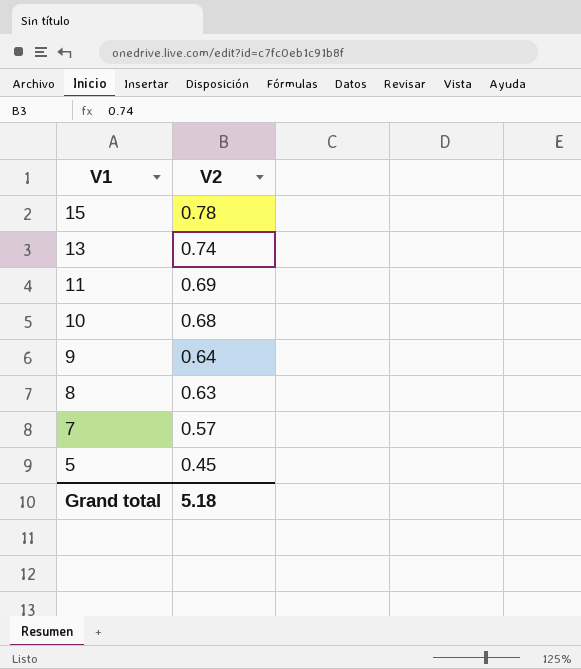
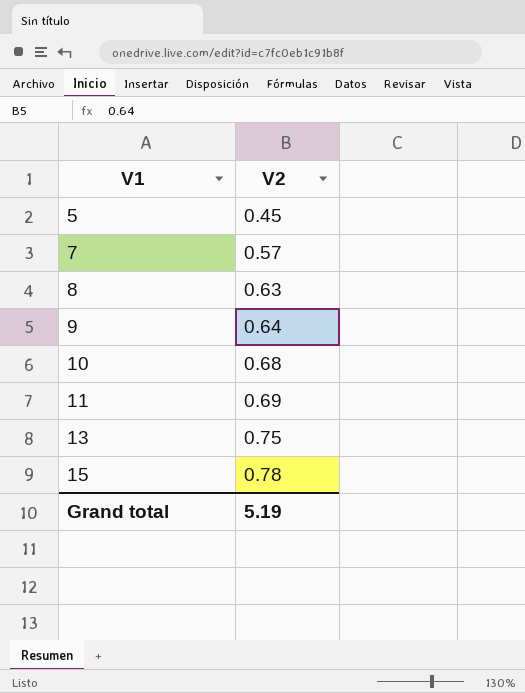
row order: V1 descending -> V1 ascending
13 | V2: 0.74 -> 0.75
Grand total | V2: 5.18 -> 5.19

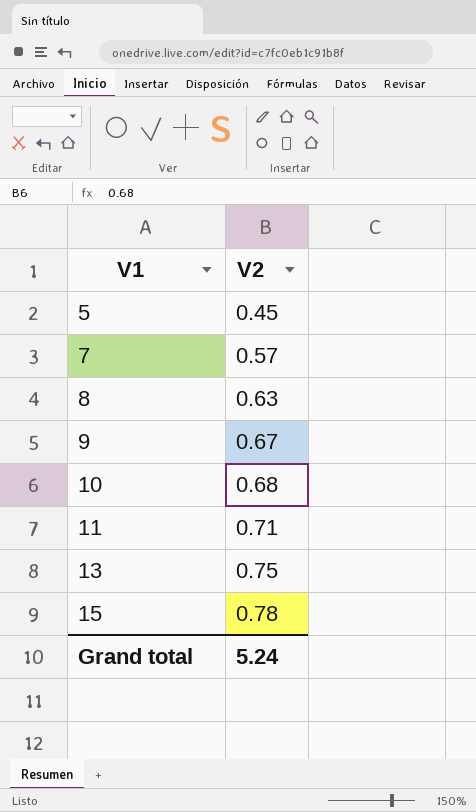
9 | V2: 0.64 -> 0.67
11 | V2: 0.69 -> 0.71
Grand total | V2: 5.19 -> 5.24

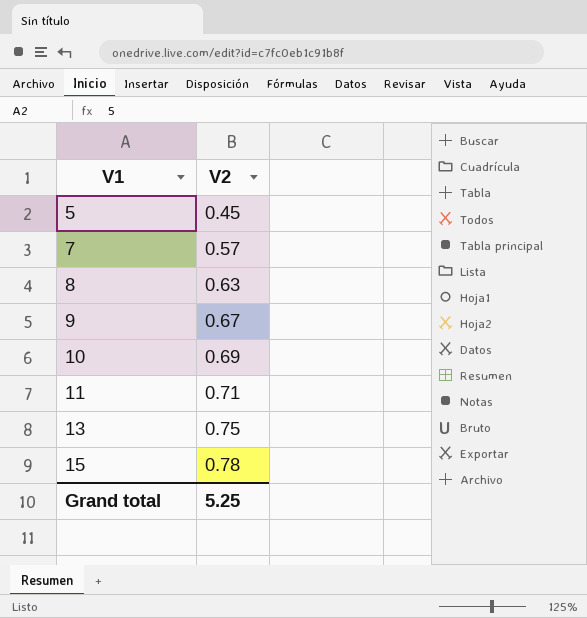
10 | V2: 0.68 -> 0.69
Grand total | V2: 5.24 -> 5.25

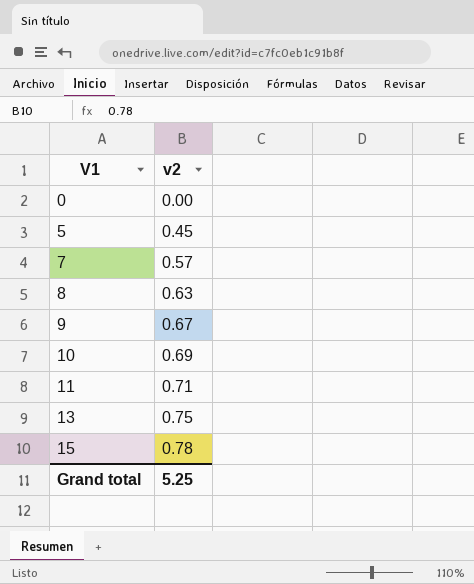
column name: V2 -> v2
row 0: none -> 0.00

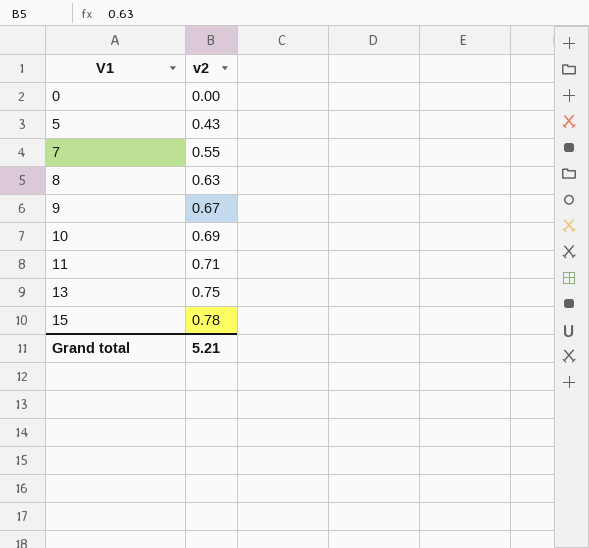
5 | v2: 0.45 -> 0.43
7 | v2: 0.57 -> 0.55
Grand total | v2: 5.25 -> 5.21

